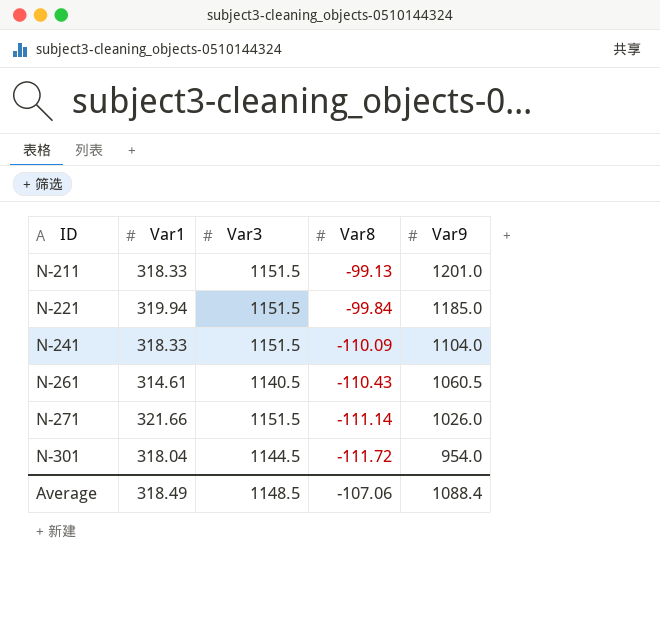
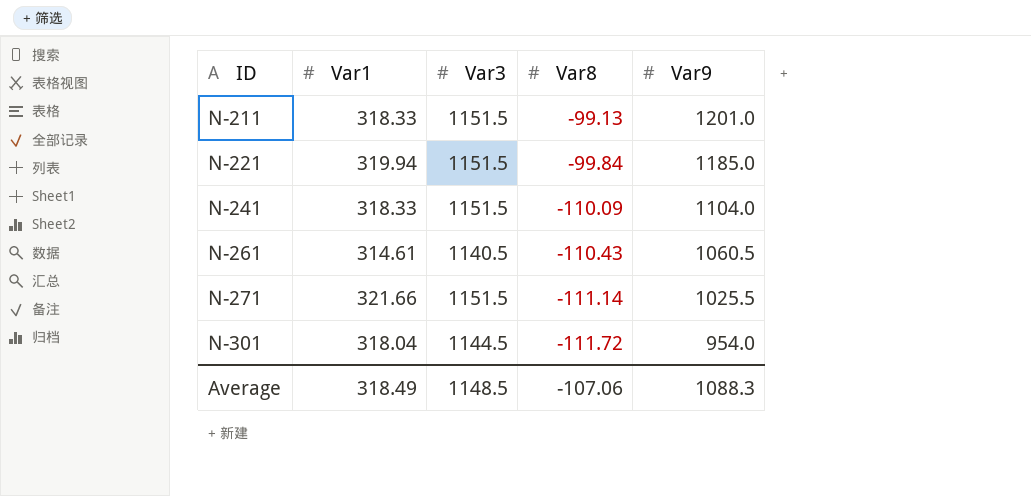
N-271 | Var9: 1026.0 -> 1025.5
Average | Var9: 1088.4 -> 1088.3

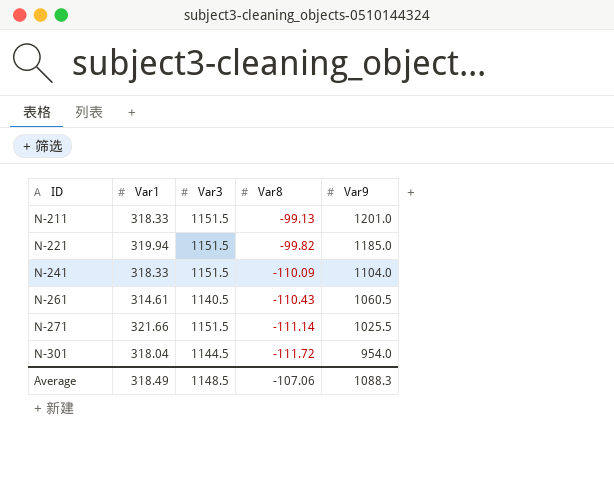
N-221 | Var8: -99.84 -> -99.82

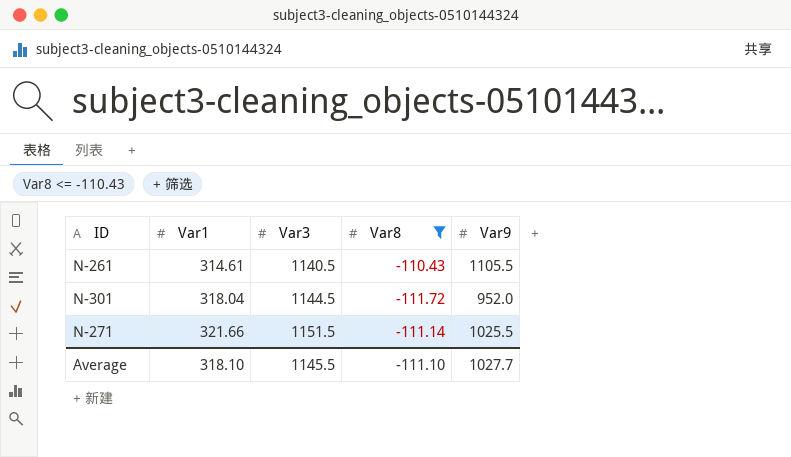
filter: none -> Var8 <= -110.43
row order: ID ascending -> Var1 ascending
N-261 | Var9: 1060.5 -> 1105.5
N-301 | Var9: 954.0 -> 952.0
Average | Var1: 318.49 -> 318.10
Average | Var3: 1148.5 -> 1145.5
Average | Var8: -107.06 -> -111.10
Average | Var9: 1088.3 -> 1027.7

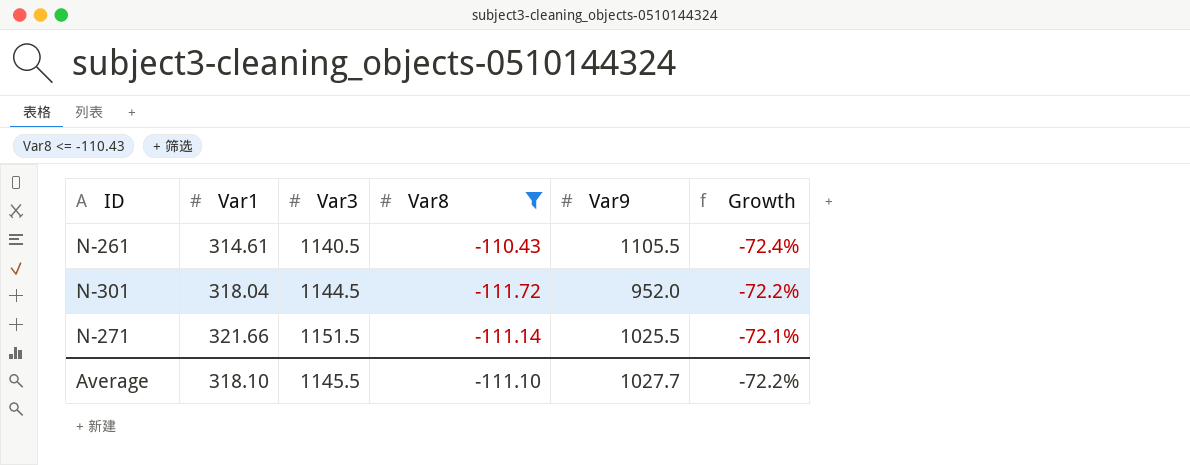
column Growth | formula: none -> ([Var1] - [Var3]) / [Var3]

